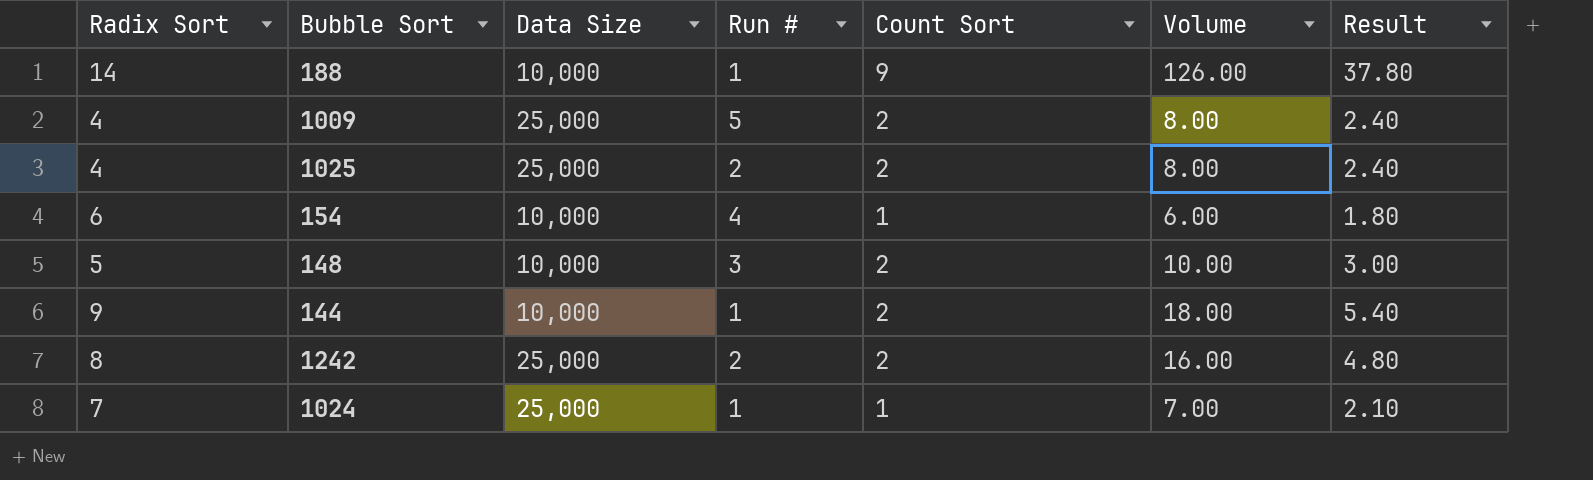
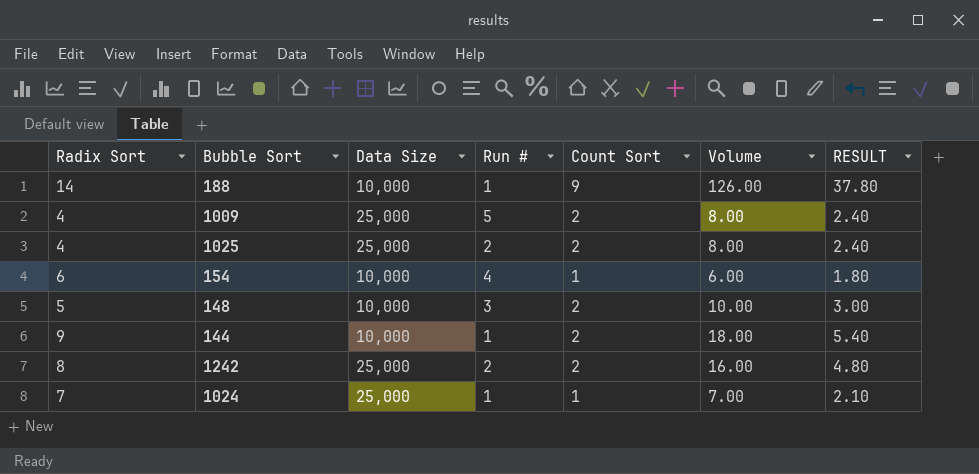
column name: Result -> RESULT

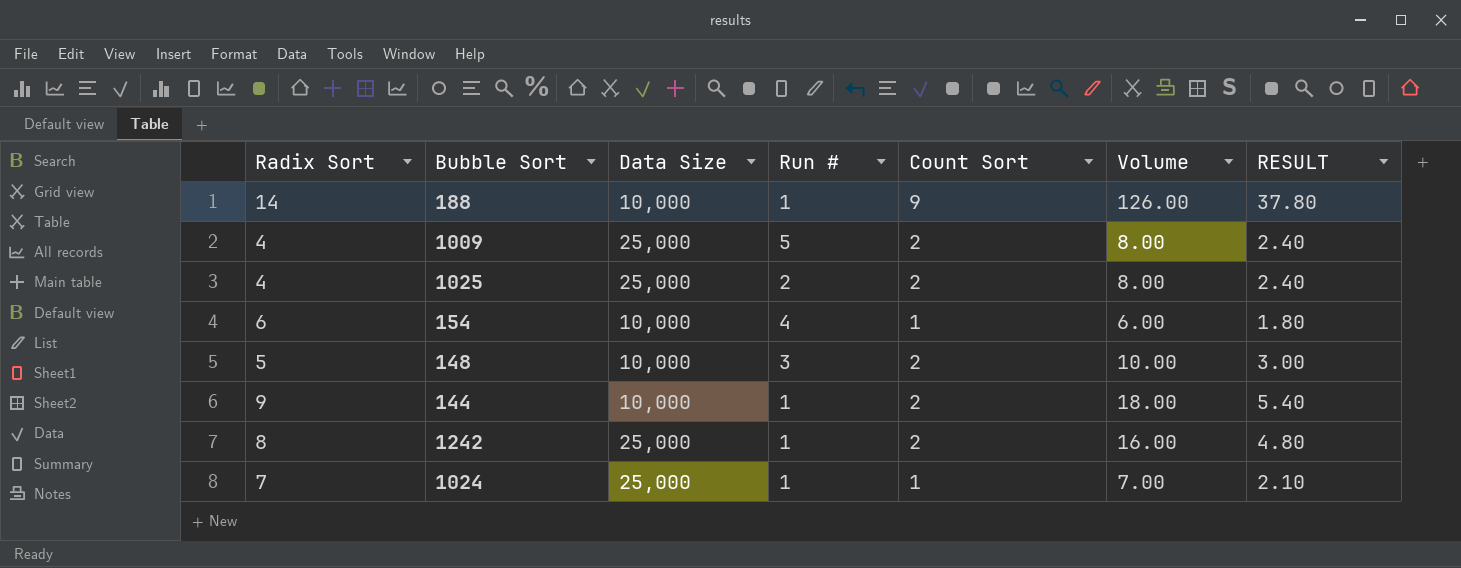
1242 | Run #: 2 -> 1

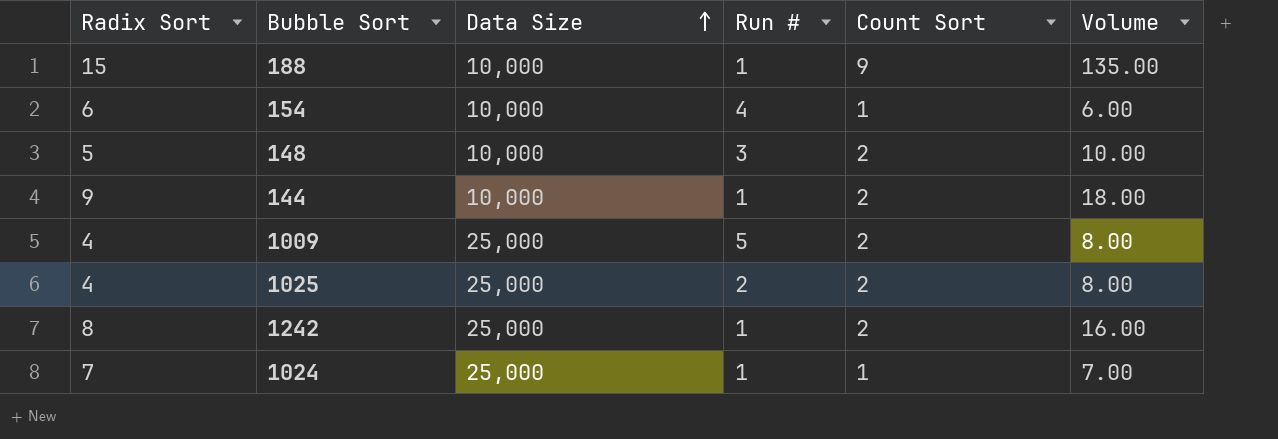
row order: none -> Data Size ascending
column RESULT | formula: [Volume] * 0.3 -> none
188 | Radix Sort: 14 -> 15
188 | Volume: 126.00 -> 135.00

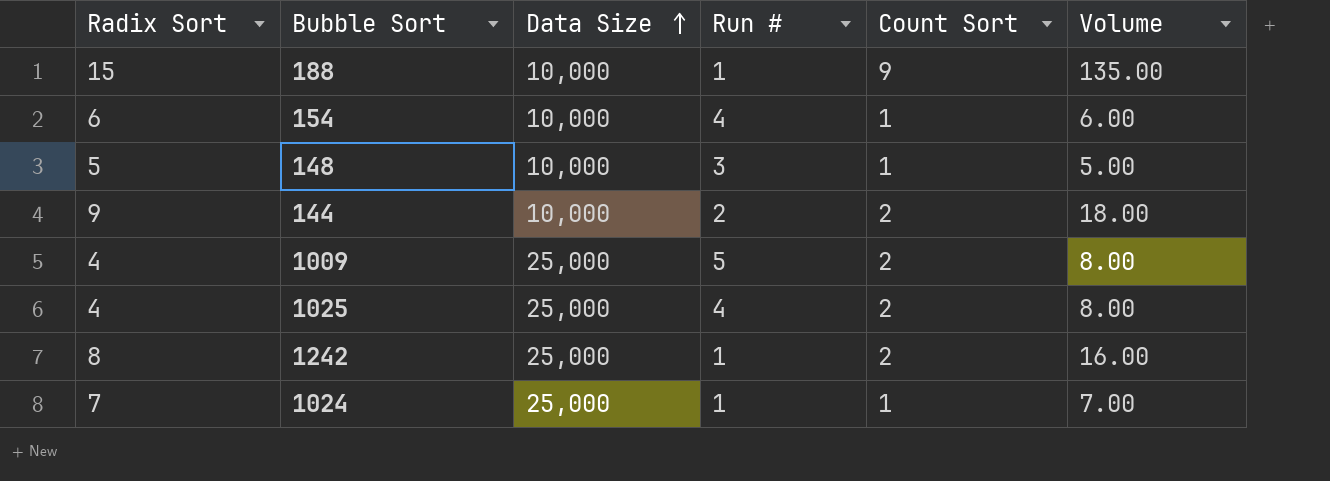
148 | Count Sort: 2 -> 1
148 | Volume: 10.00 -> 5.00
144 | Run #: 1 -> 2
1025 | Run #: 2 -> 4

